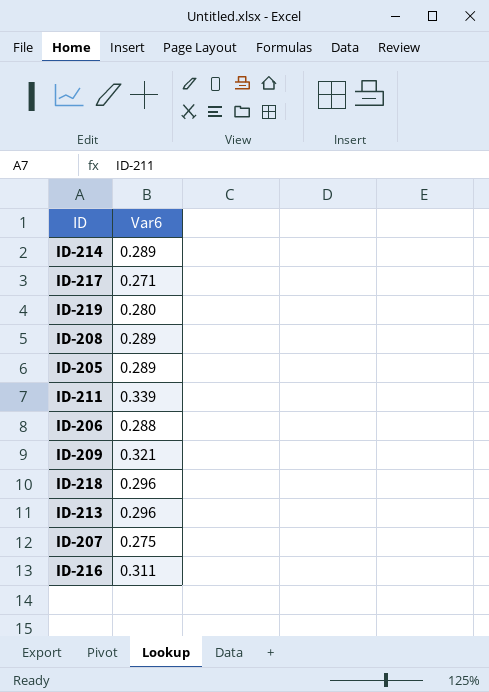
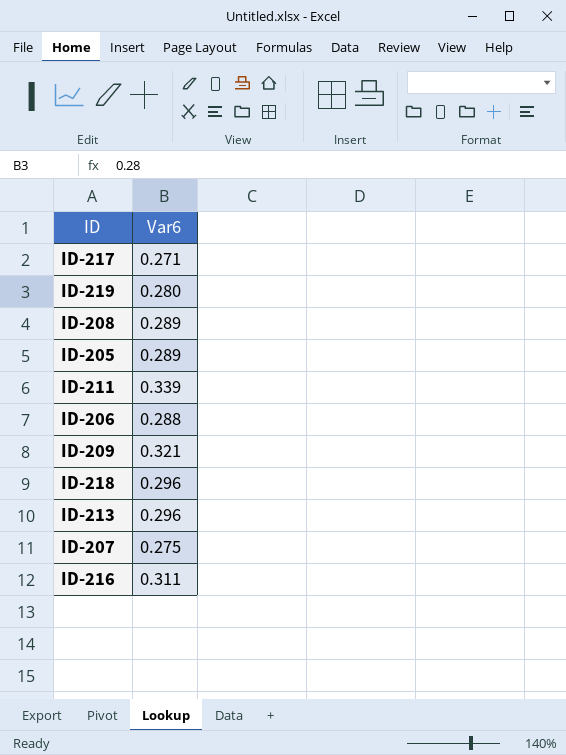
row ID-214: 0.289 -> none

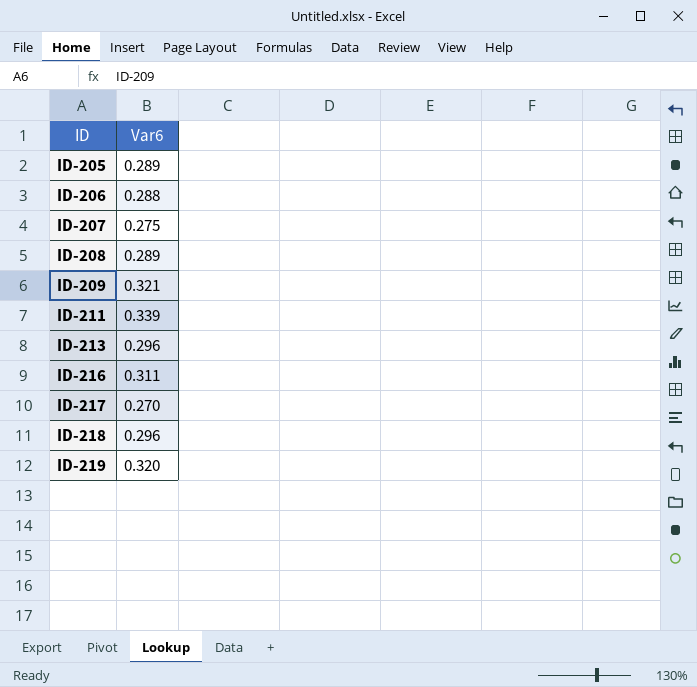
row order: none -> ID ascending
ID-217 | Var6: 0.271 -> 0.270
ID-219 | Var6: 0.280 -> 0.320

